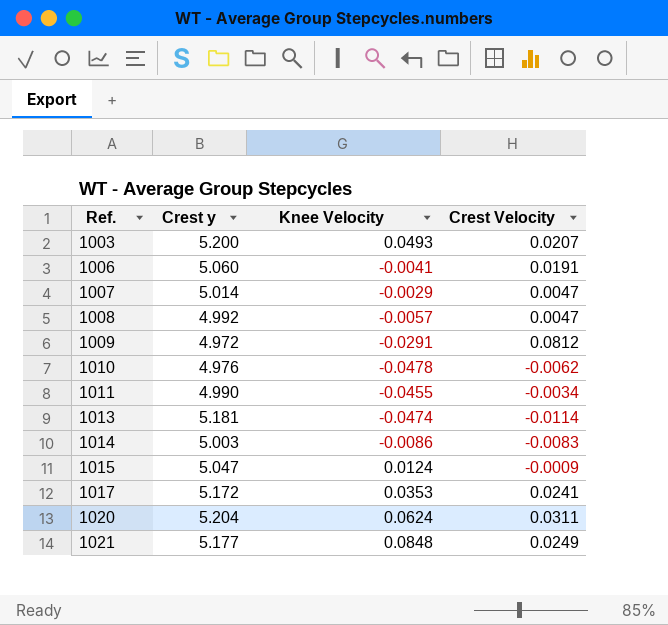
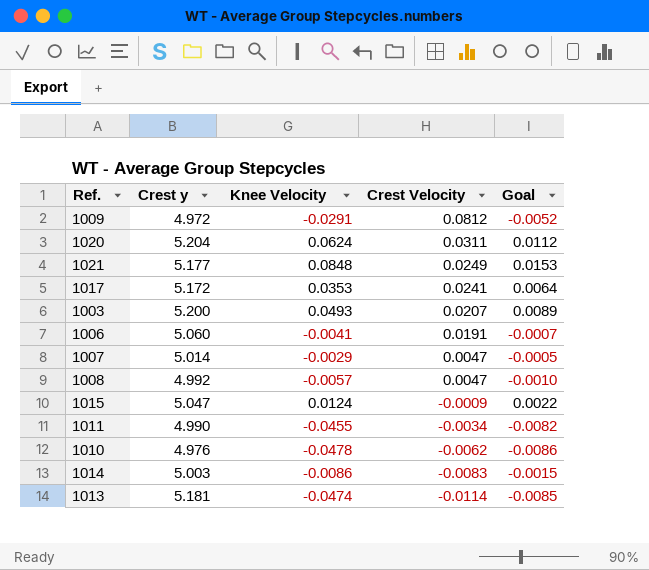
row order: Ref. ascending -> Crest Velocity descending
column Goal | formula: none -> [Knee Velocity] * 0.18

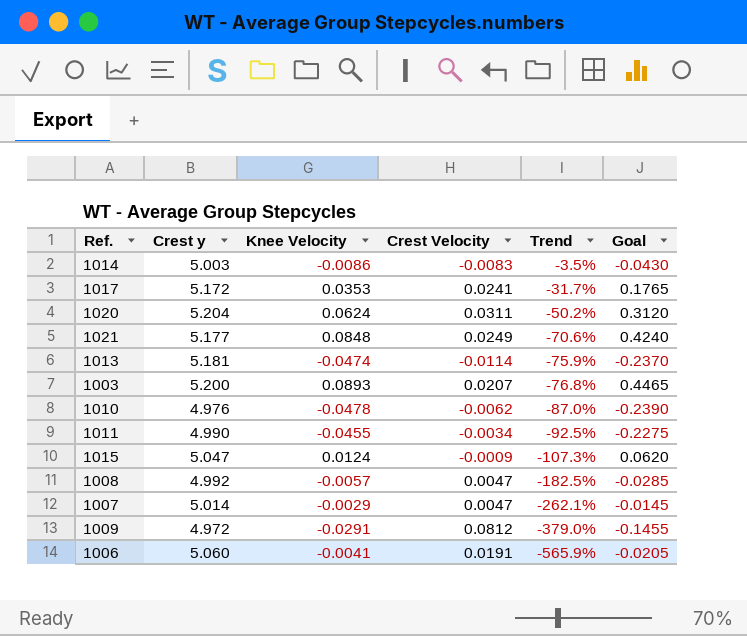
row order: Crest Velocity descending -> Trend descending
column Trend | formula: none -> ([Crest Velocity] - [Knee Velocity]) / [Knee Velocity]
column Goal | formula: [Knee Velocity] * 0.18 -> [Knee Velocity] * 5
1003 | Knee Velocity: 0.0493 -> 0.0893

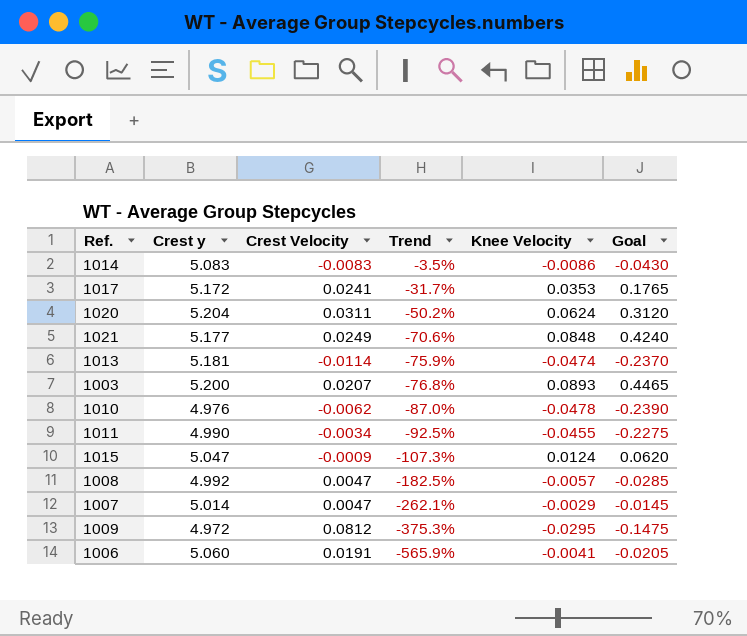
column Knee Velocity | position: 3 -> 5
1014 | Crest y: 5.003 -> 5.083
1009 | Trend: -379.0% -> -375.3%
1009 | Knee Velocity: -0.0291 -> -0.0295
1009 | Goal: -0.1455 -> -0.1475

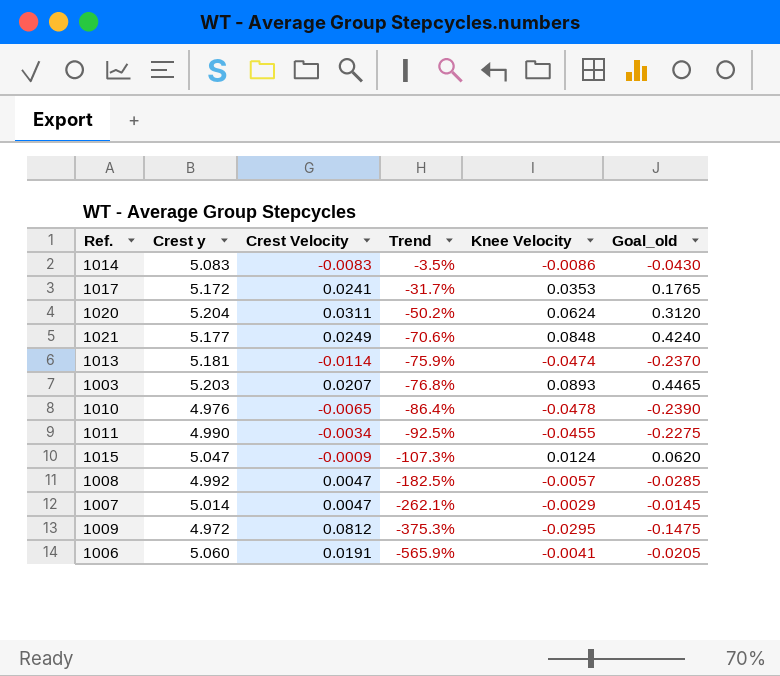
column name: Goal -> Goal_old
1003 | Crest y: 5.200 -> 5.203
1010 | Crest Velocity: -0.0062 -> -0.0065
1010 | Trend: -87.0% -> -86.4%

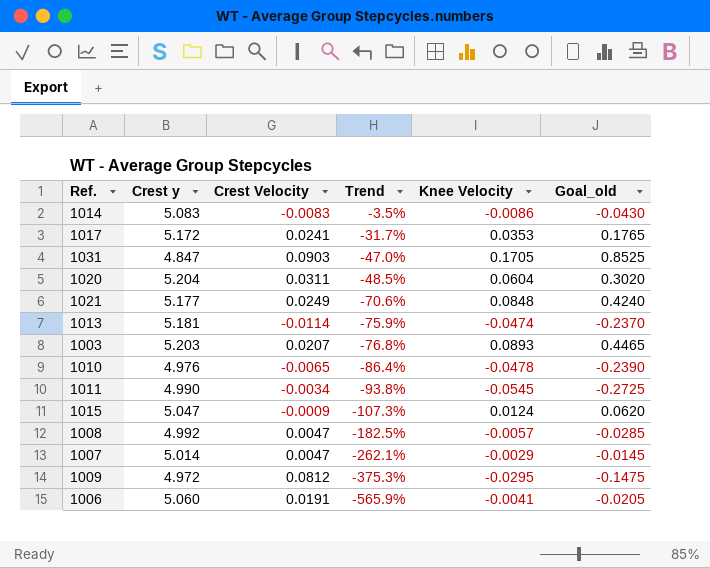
row 1031: none -> 4.847 | 0.0903 | -47.0% | 0.1705 | 0.8525
1020 | Trend: -50.2% -> -48.5%
1020 | Knee Velocity: 0.0624 -> 0.0604
1020 | Goal_old: 0.3120 -> 0.3020
1011 | Trend: -92.5% -> -93.8%
1011 | Knee Velocity: -0.0455 -> -0.0545
1011 | Goal_old: -0.2275 -> -0.2725

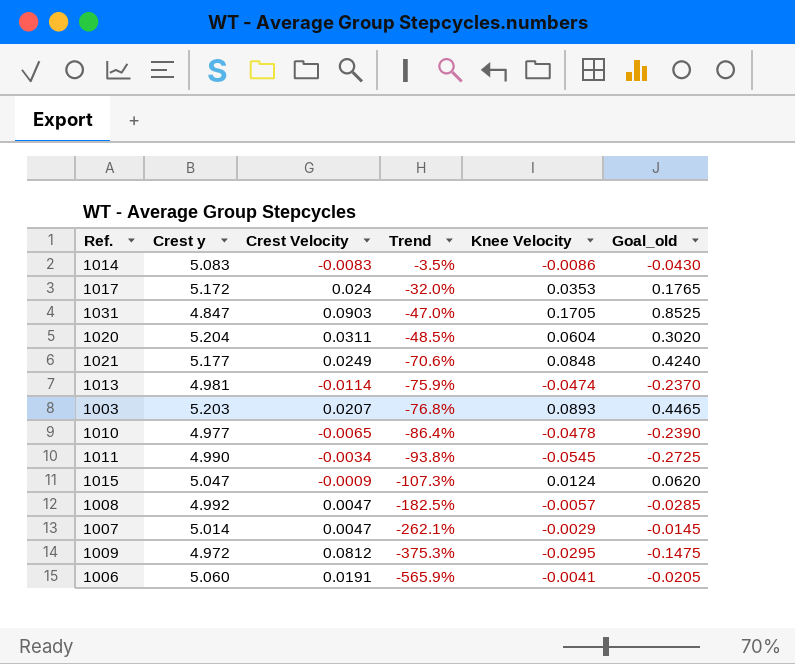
1017 | Crest Velocity: 0.0241 -> 0.024
1017 | Trend: -31.7% -> -32.0%
1013 | Crest y: 5.181 -> 4.981
1010 | Crest y: 4.976 -> 4.977

